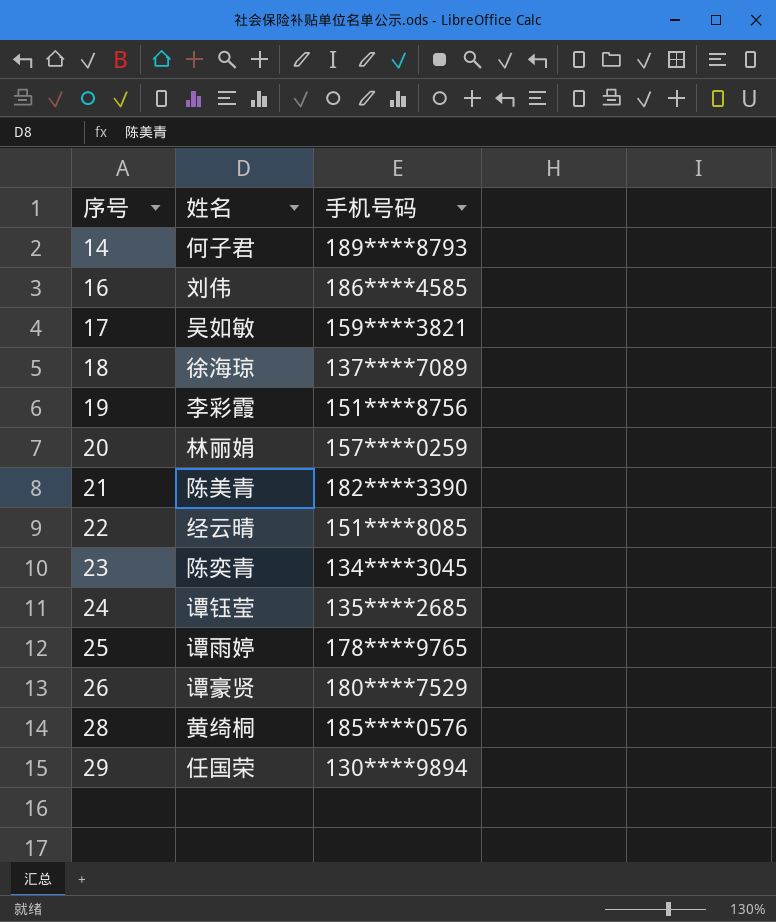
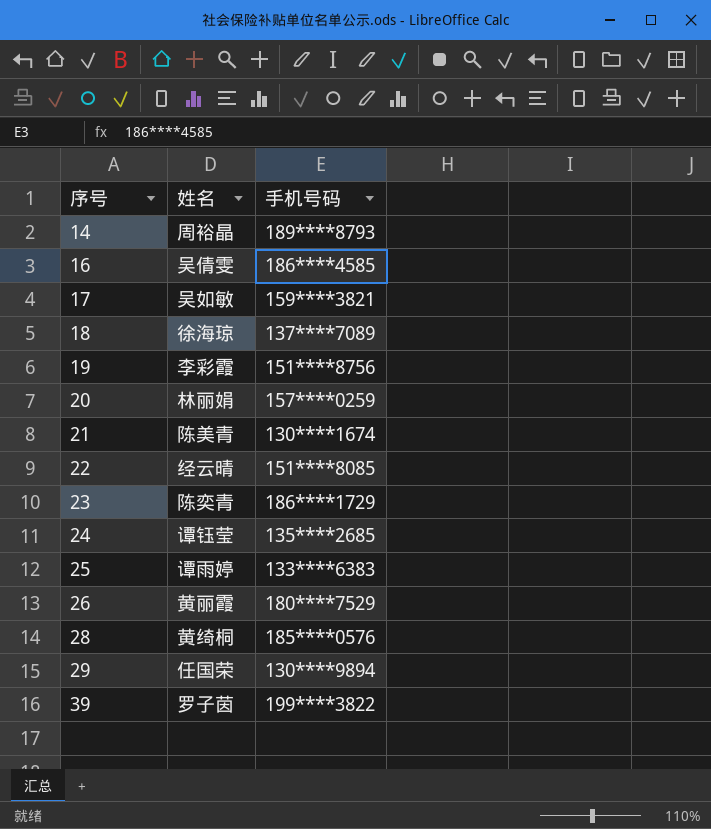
14 | 姓名: 何子君 -> 周裕晶
16 | 姓名: 刘伟 -> 吴倩雯
21 | 手机号码: 182****3390 -> 130****1674
23 | 手机号码: 134****3045 -> 186****1729
25 | 手机号码: 178****9765 -> 133****6383
26 | 姓名: 谭豪贤 -> 黄丽霞
row 39: none -> 罗子茵 | 199****3822

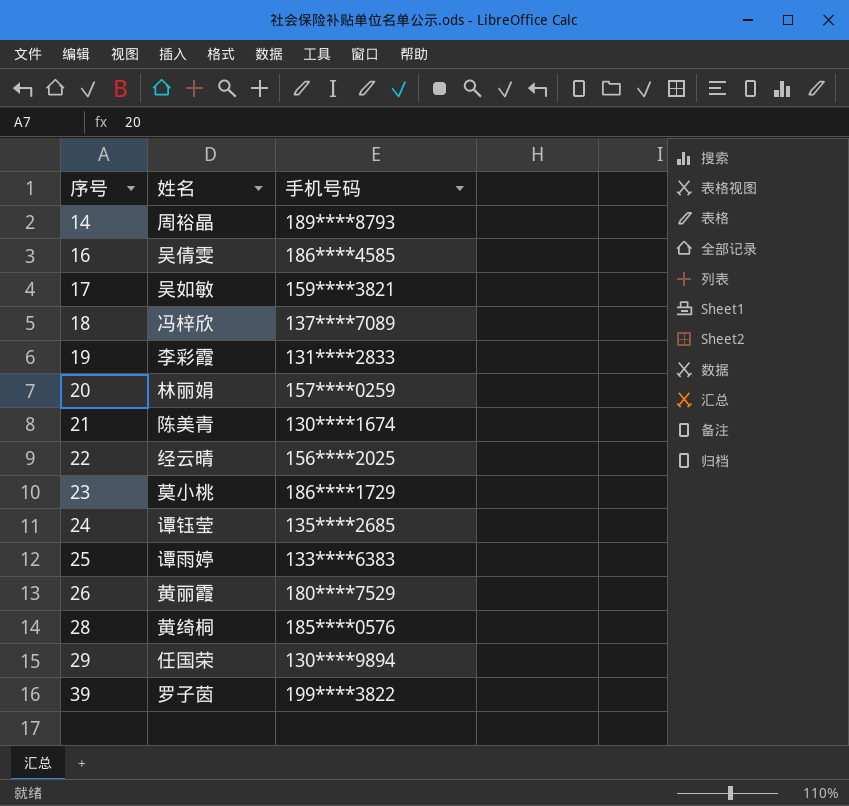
18 | 姓名: 徐海琼 -> 冯梓欣
19 | 手机号码: 151****8756 -> 131****2833
22 | 手机号码: 151****8085 -> 156****2025
23 | 姓名: 陈奕青 -> 莫小桃

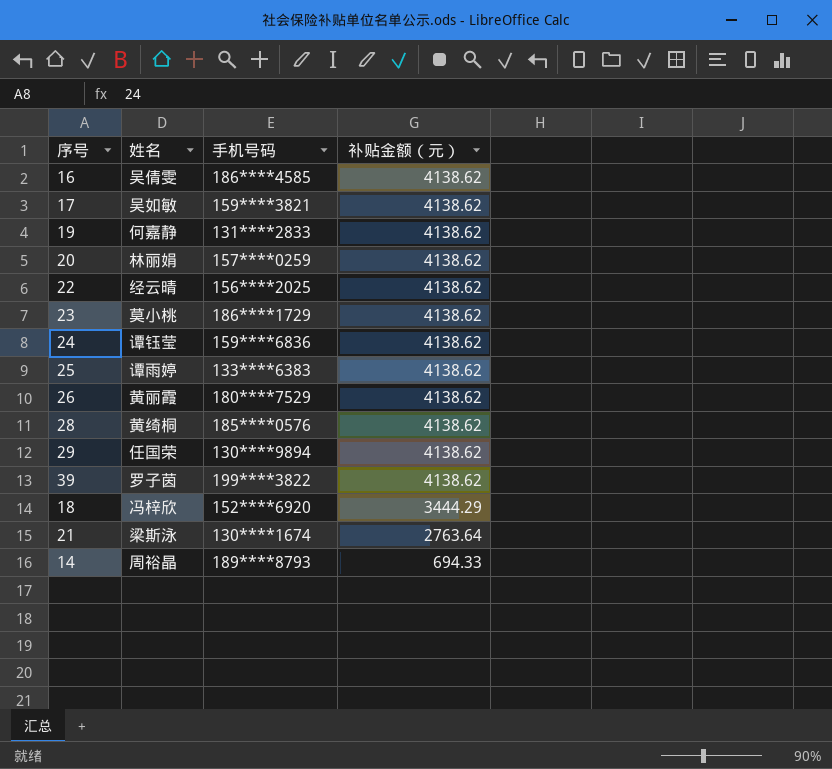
row order: 序号 ascending -> 补贴金额（元） descending
column 补贴金额（元） | position: none -> 4
19 | 姓名: 李彩霞 -> 何嘉静
24 | 手机号码: 135****2685 -> 159****6836
18 | 手机号码: 137****7089 -> 152****6920
21 | 姓名: 陈美青 -> 梁斯泳

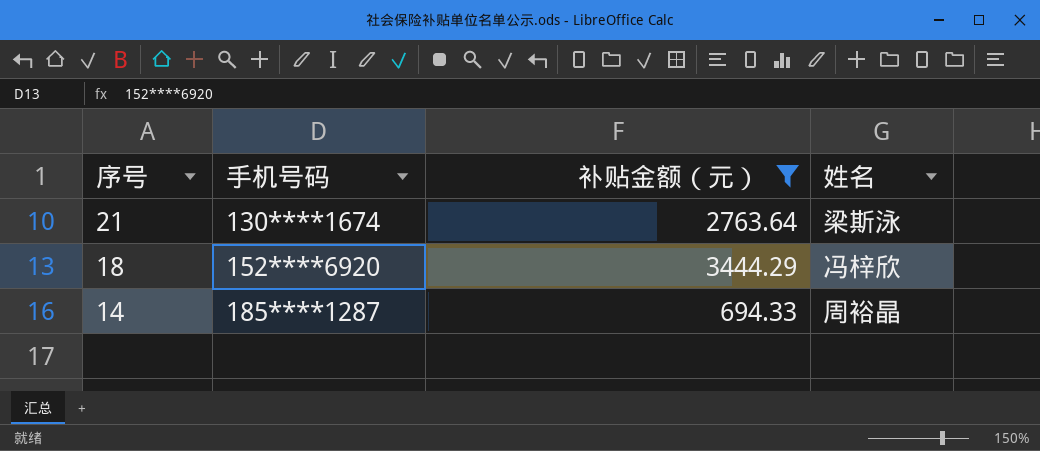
filter: none -> 补贴金额（元） != 4138.62
row order: 补贴金额（元） descending -> 序号 descending
column 姓名 | position: 2 -> 4
14 | 手机号码: 189****8793 -> 185****1287

